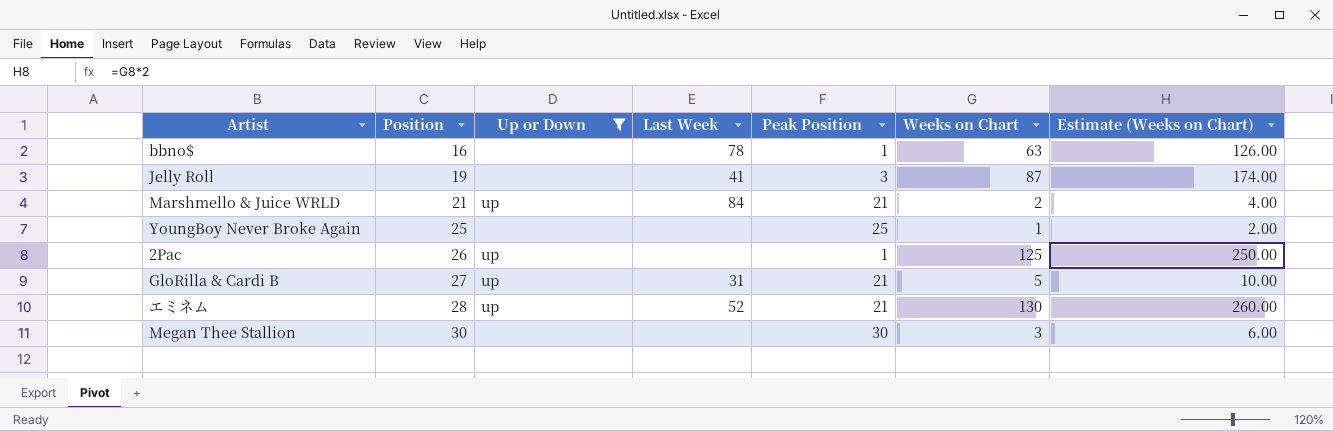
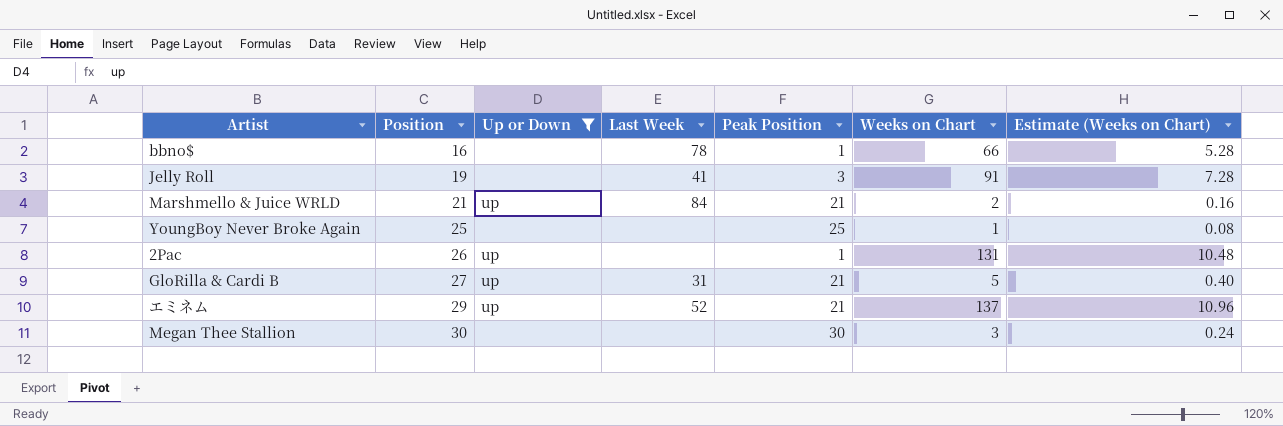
column Estimate (Weeks on Chart) | formula: [Weeks on Chart] * 2 -> [Weeks on Chart] * 0.08
bbno$ | Weeks on Chart: 63 -> 66
Jelly Roll | Weeks on Chart: 87 -> 91
2Pac | Weeks on Chart: 125 -> 131
エミネム | Position: 28 -> 29
エミネム | Weeks on Chart: 130 -> 137

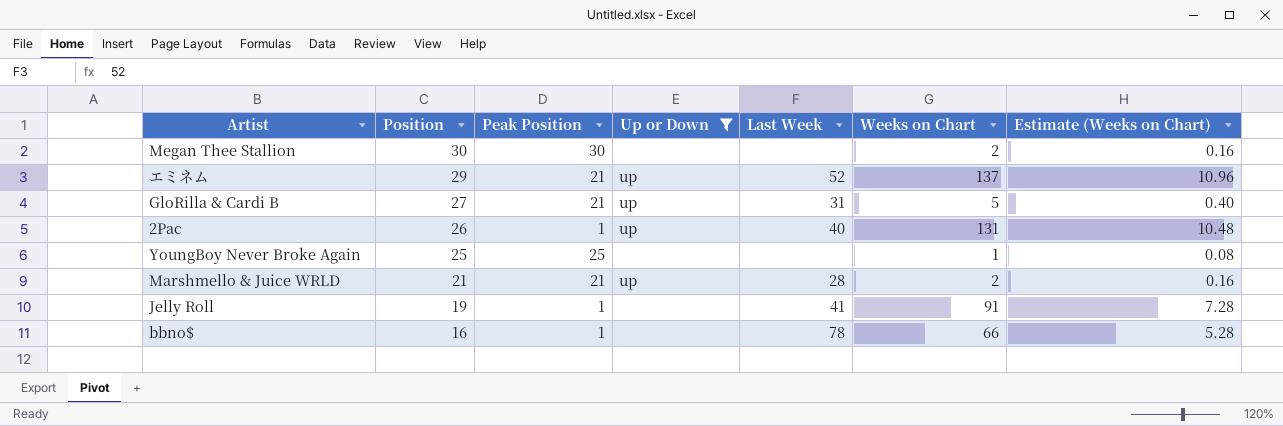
row order: Position ascending -> Position descending
column Peak Position | position: 5 -> 3
Megan Thee Stallion | Weeks on Chart: 3 -> 2
Megan Thee Stallion | Estimate (Weeks on Chart): 0.24 -> 0.16
2Pac | Last Week: none -> 40
Marshmello & Juice WRLD | Last Week: 84 -> 28
Jelly Roll | Peak Position: 3 -> 1

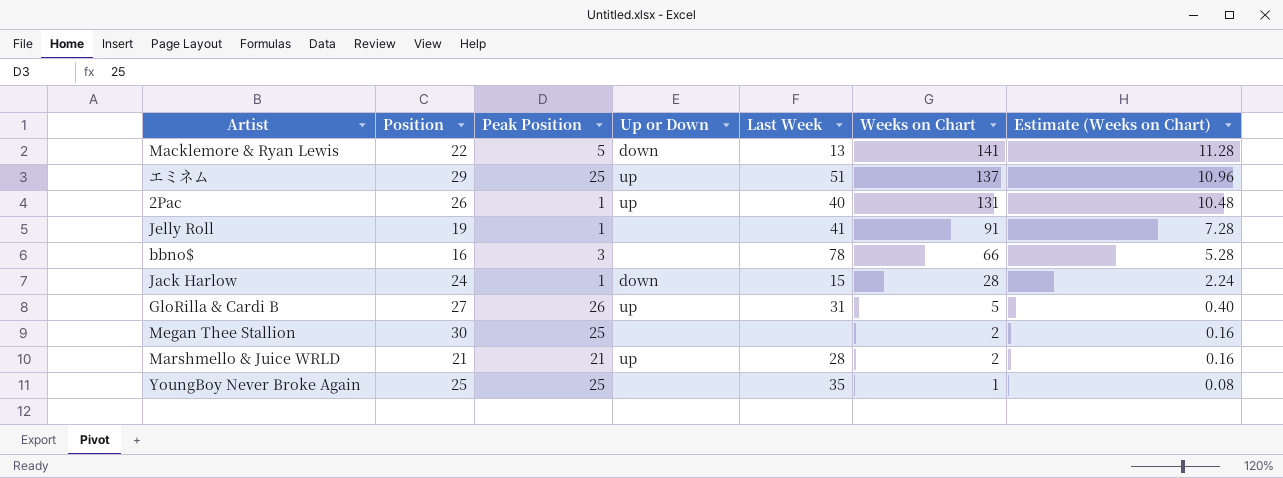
filter: Up or Down != down -> none
row order: Position descending -> Weeks on Chart descending
エミネム | Peak Position: 21 -> 25
エミネム | Last Week: 52 -> 51
bbno$ | Peak Position: 1 -> 3
GloRilla & Cardi B | Peak Position: 21 -> 26
Megan Thee Stallion | Peak Position: 30 -> 25
YoungBoy Never Broke Again | Last Week: none -> 35

